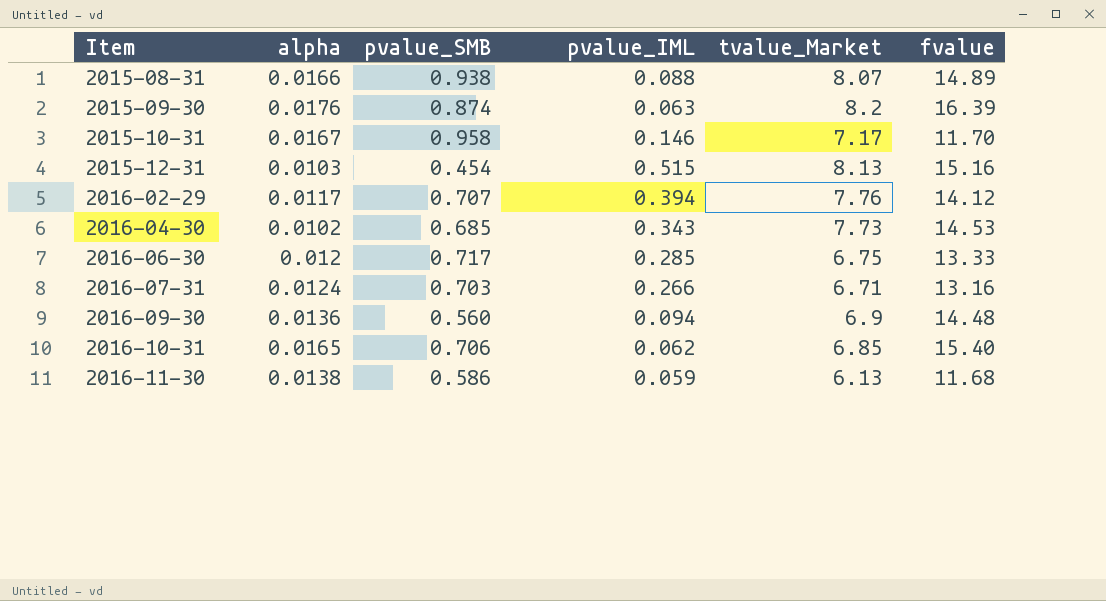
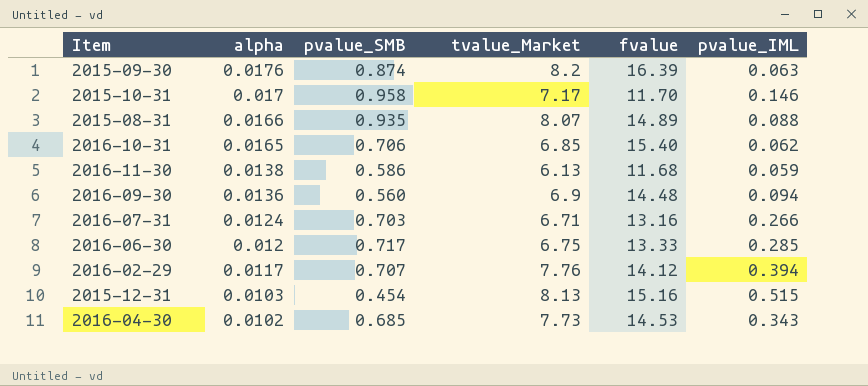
row order: Item ascending -> alpha descending
column pvalue_IML | position: 4 -> 6
2015-10-31 | alpha: 0.0167 -> 0.017
2015-08-31 | pvalue_SMB: 0.938 -> 0.935

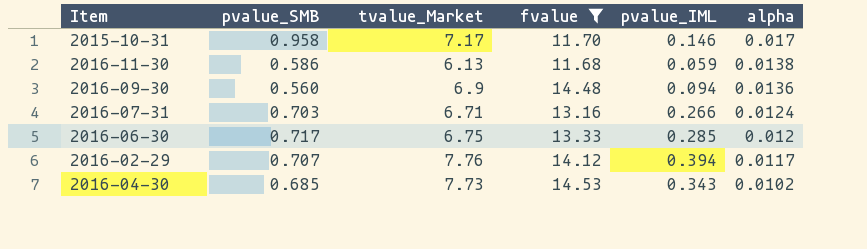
filter: none -> fvalue <= 14.53
column alpha | position: 2 -> 6

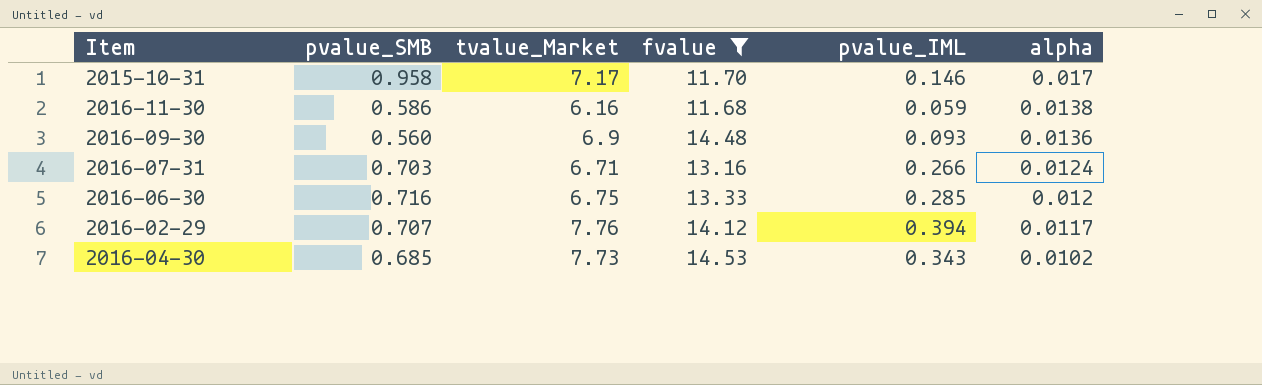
2016-11-30 | tvalue_Market: 6.13 -> 6.16
2016-09-30 | pvalue_IML: 0.094 -> 0.093
2016-06-30 | pvalue_SMB: 0.717 -> 0.716

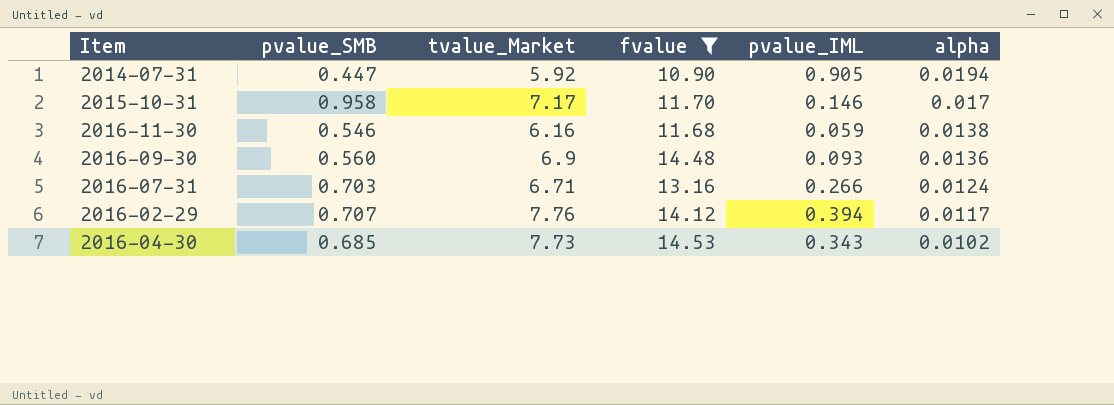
row 2016-06-30: 0.716 | 6.75 | 13.33 | 0.285 | 0.012 -> none
row 2014-07-31: none -> 0.447 | 5.92 | 10.90 | 0.905 | 0.0194
2016-11-30 | pvalue_SMB: 0.586 -> 0.546

